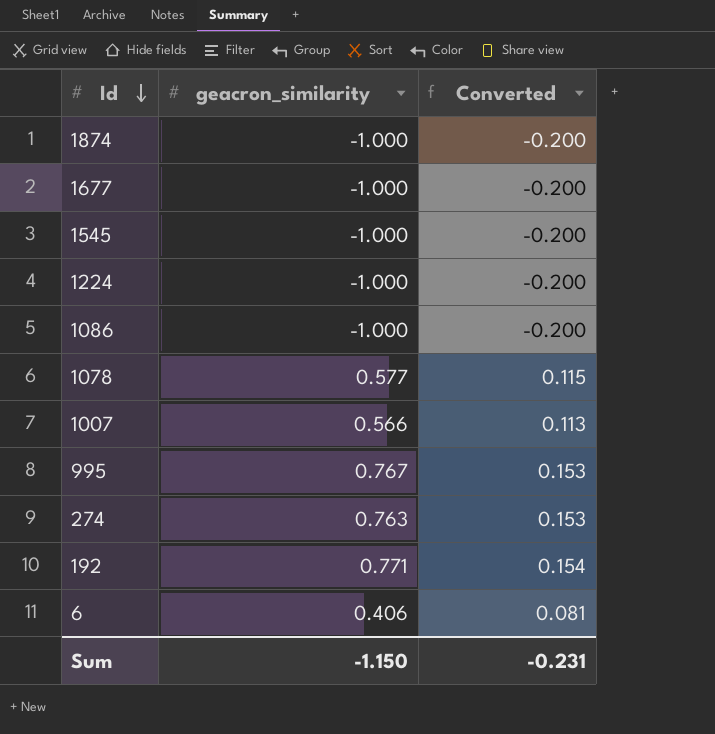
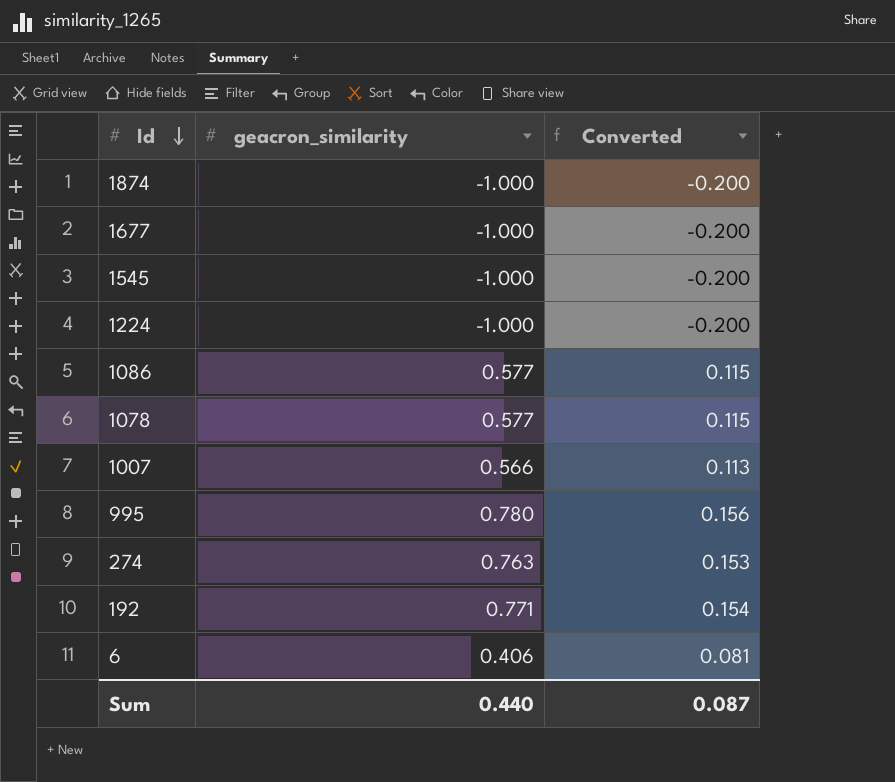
1086 | geacron_similarity: -1.000 -> 0.577
1086 | Converted: -0.200 -> 0.115
995 | geacron_similarity: 0.767 -> 0.780
995 | Converted: 0.153 -> 0.156
Sum | geacron_similarity: -1.150 -> 0.440
Sum | Converted: -0.231 -> 0.087

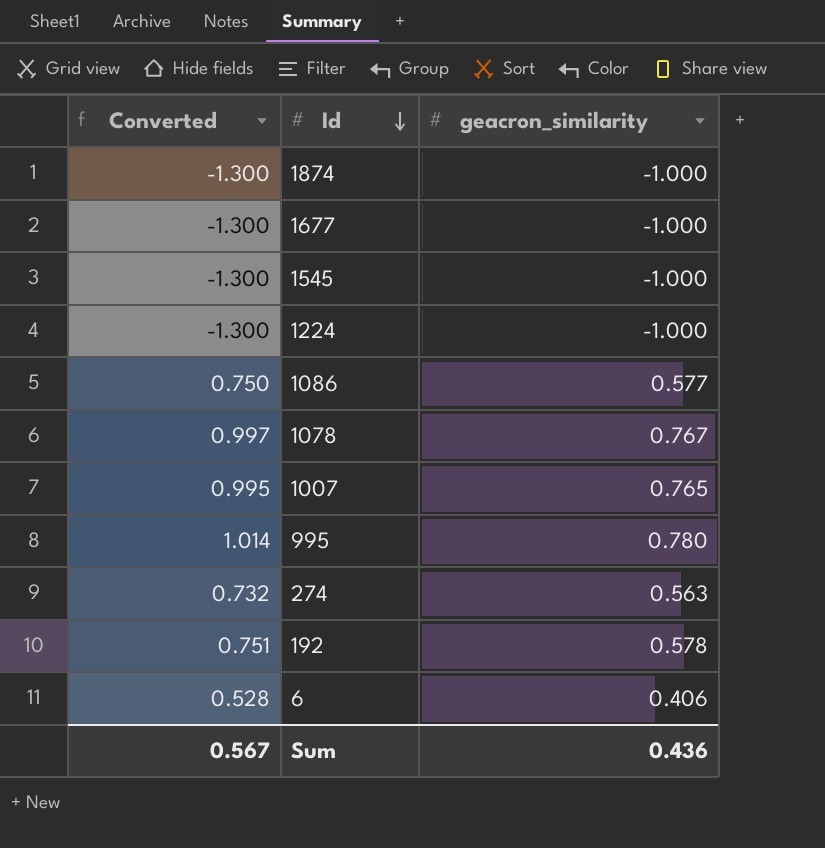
column Converted | formula: [geacron_similarity] * 0.2 -> [geacron_similarity] * 1.3
column Converted | position: 3 -> 1
1078 | geacron_similarity: 0.577 -> 0.767
1007 | geacron_similarity: 0.566 -> 0.765
274 | geacron_similarity: 0.763 -> 0.563
192 | geacron_similarity: 0.771 -> 0.578
Sum | Converted: 0.087 -> 0.567
Sum | geacron_similarity: 0.440 -> 0.436

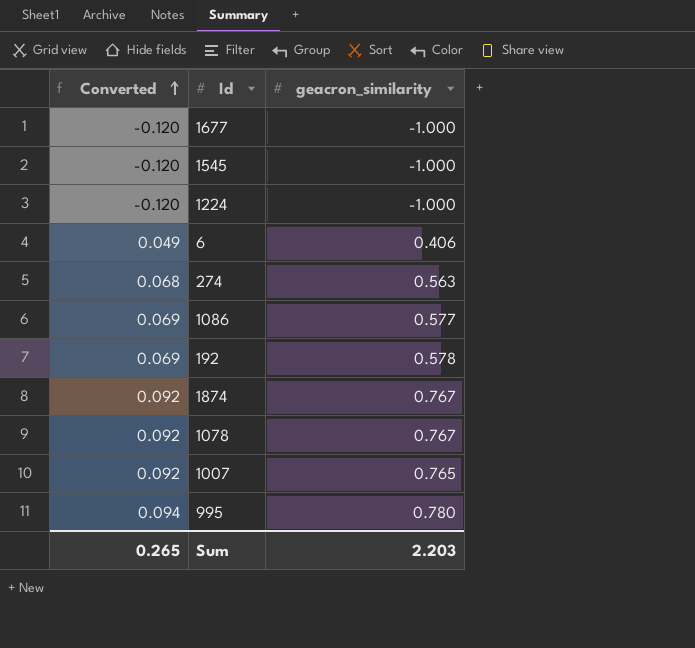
row order: Id descending -> Converted ascending
column Converted | formula: [geacron_similarity] * 1.3 -> [geacron_similarity] * 0.12
1874 | geacron_similarity: -1.000 -> 0.767
Sum | Converted: 0.567 -> 0.265
Sum | geacron_similarity: 0.436 -> 2.203

